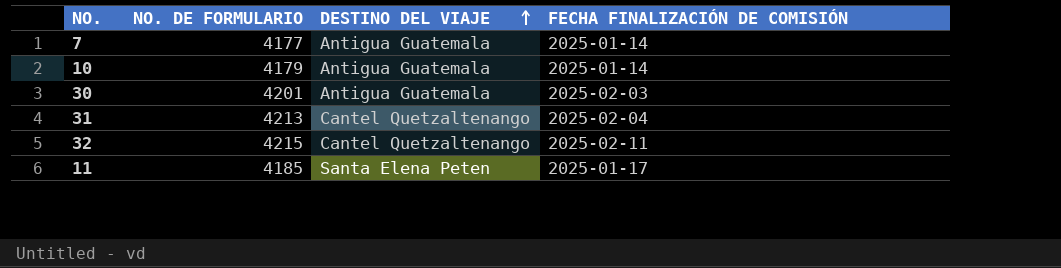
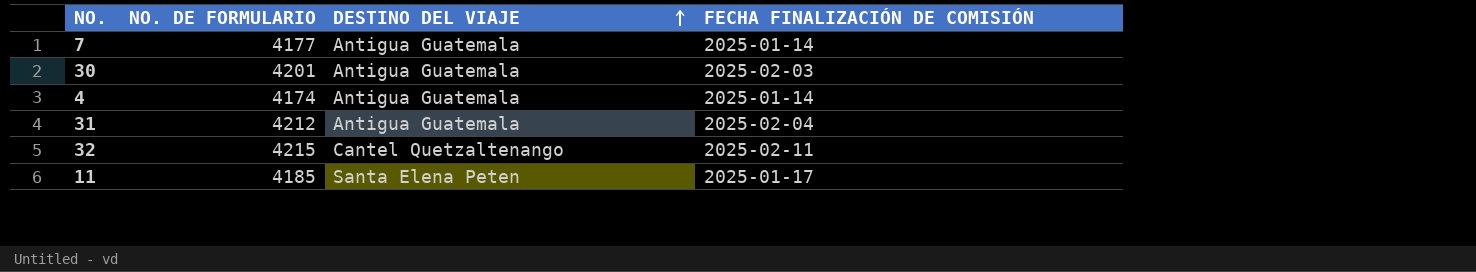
row 10: 4179 | Antigua Guatemala | 2025-01-14 -> none
row 4: none -> 4174 | Antigua Guatemala | 2025-01-14
31 | NO. DE FORMULARIO: 4213 -> 4212
31 | DESTINO DEL VIAJE: Cantel Quetzaltenango -> Antigua Guatemala

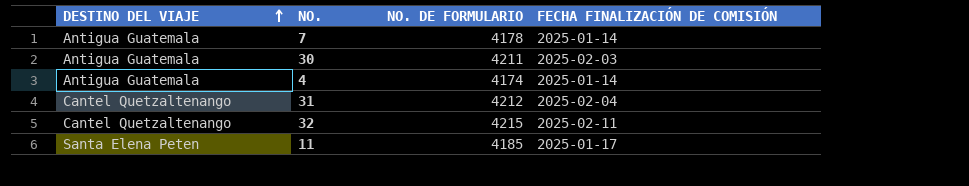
column DESTINO DEL VIAJE | position: 3 -> 1
7 | NO. DE FORMULARIO: 4177 -> 4178
30 | NO. DE FORMULARIO: 4201 -> 4211
31 | DESTINO DEL VIAJE: Antigua Guatemala -> Cantel Quetzaltenango

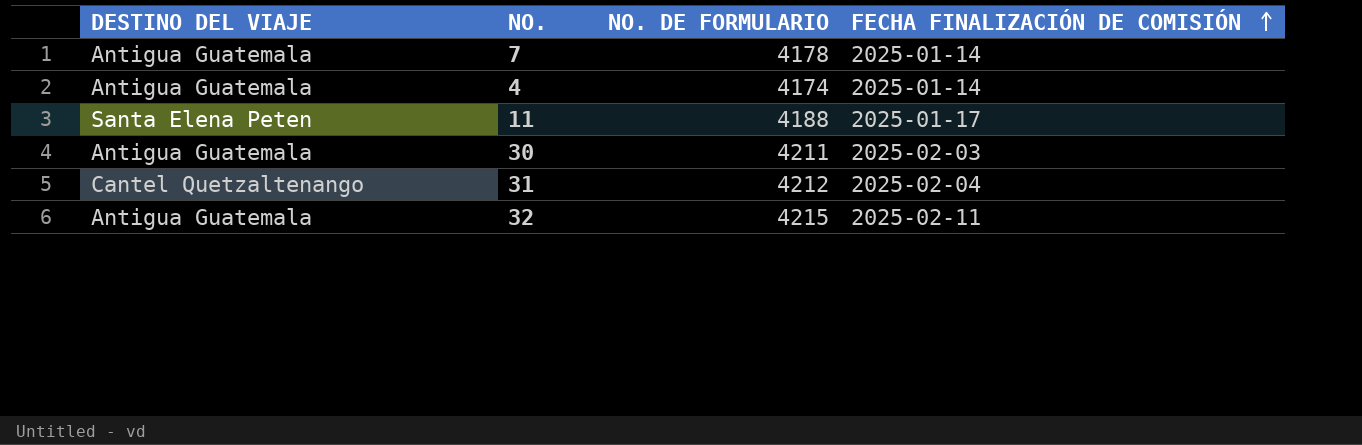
row order: DESTINO DEL VIAJE ascending -> FECHA FINALIZACIÓN DE COMISIÓN ascending
11 | NO. DE FORMULARIO: 4185 -> 4188
32 | DESTINO DEL VIAJE: Cantel Quetzaltenango -> Antigua Guatemala

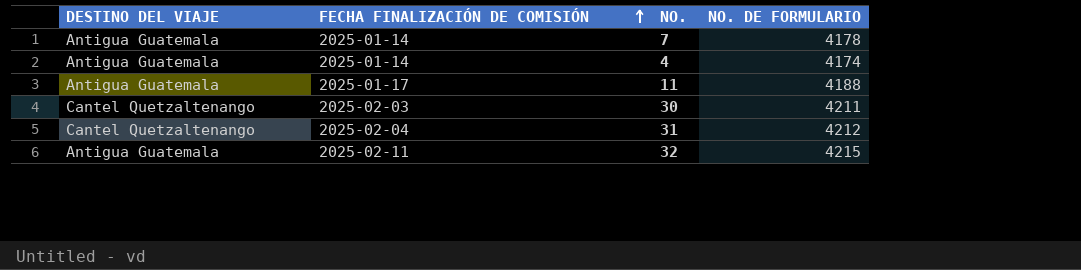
column FECHA FINALIZACIÓN DE COMISIÓN | position: 4 -> 2
11 | DESTINO DEL VIAJE: Santa Elena Peten -> Antigua Guatemala
30 | DESTINO DEL VIAJE: Antigua Guatemala -> Cantel Quetzaltenango

